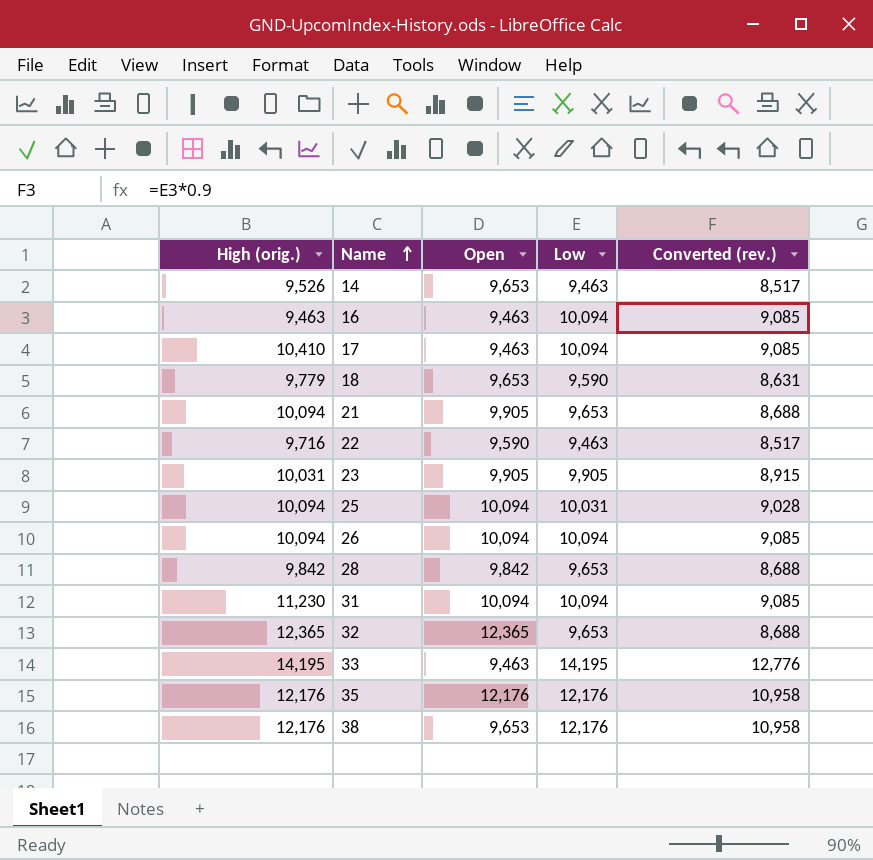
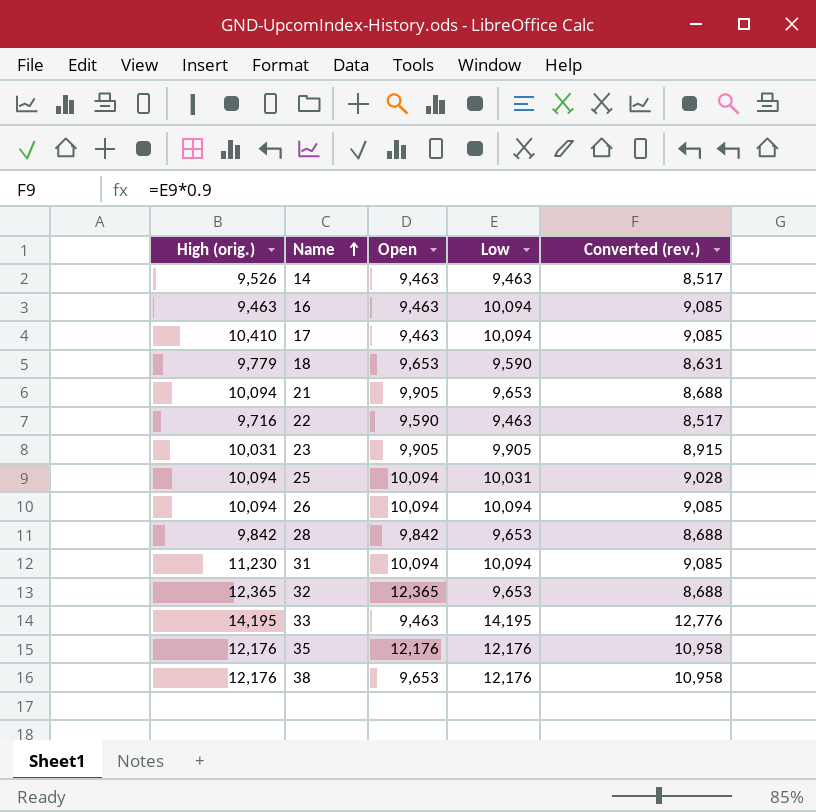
14 | Open: 9,653 -> 9,463

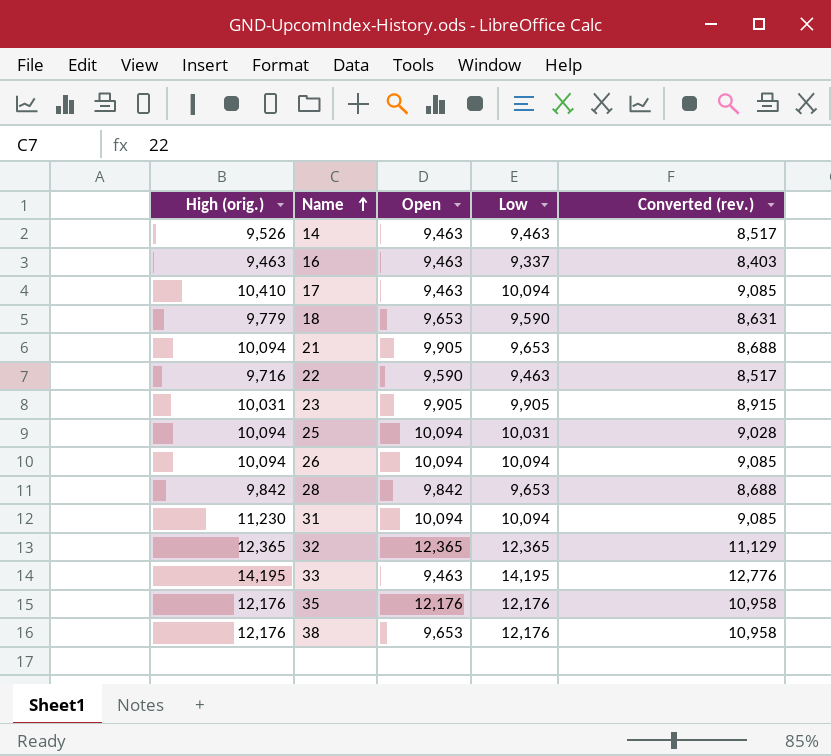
16 | Low: 10,094 -> 9,337
16 | Converted (rev.): 9,085 -> 8,403
32 | Low: 9,653 -> 12,365
32 | Converted (rev.): 8,688 -> 11,129

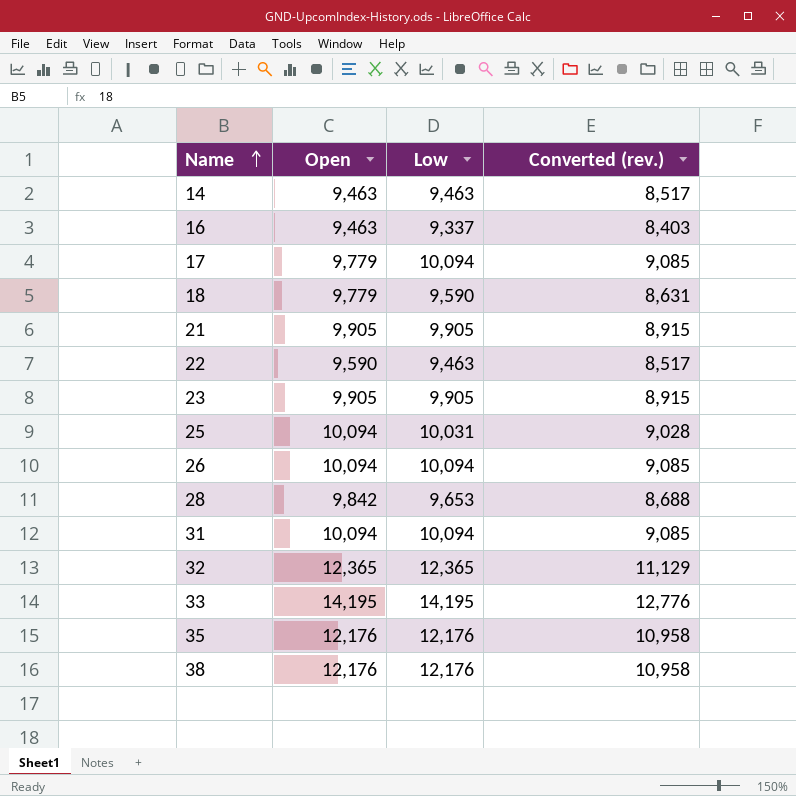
column High (orig.) | position: 1 -> none
17 | Open: 9,463 -> 9,779
18 | Open: 9,653 -> 9,779
21 | Low: 9,653 -> 9,905
21 | Converted (rev.): 8,688 -> 8,915
33 | Open: 9,463 -> 14,195
38 | Open: 9,653 -> 12,176

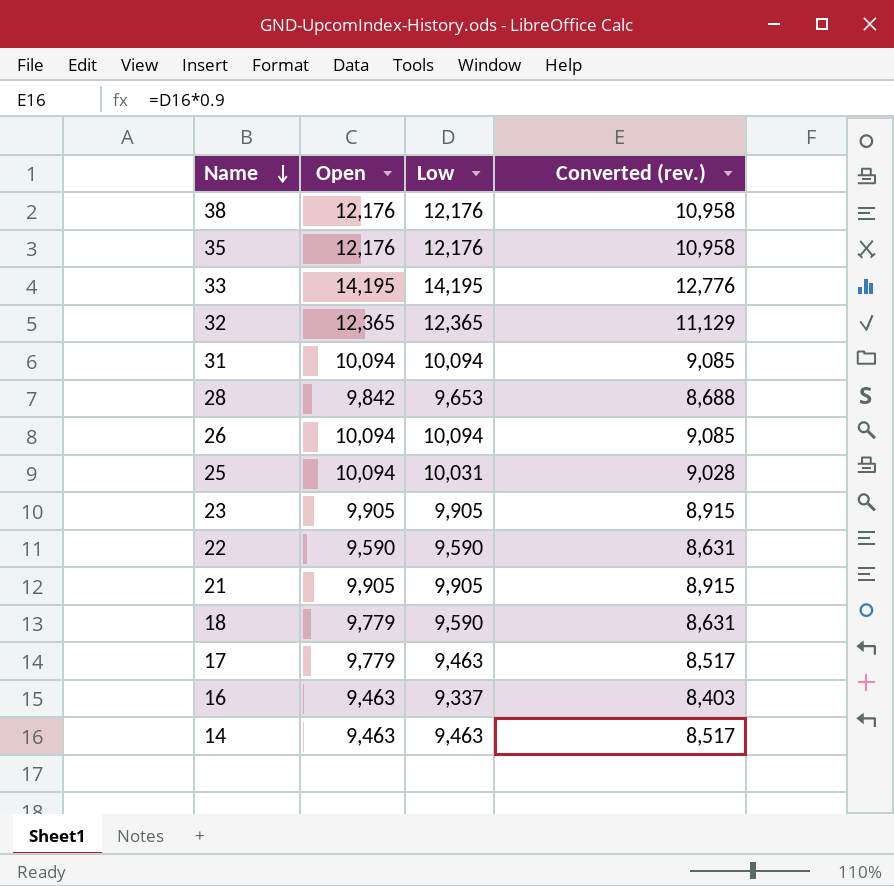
row order: Name ascending -> Name descending
22 | Low: 9,463 -> 9,590
22 | Converted (rev.): 8,517 -> 8,631
17 | Low: 10,094 -> 9,463
17 | Converted (rev.): 9,085 -> 8,517

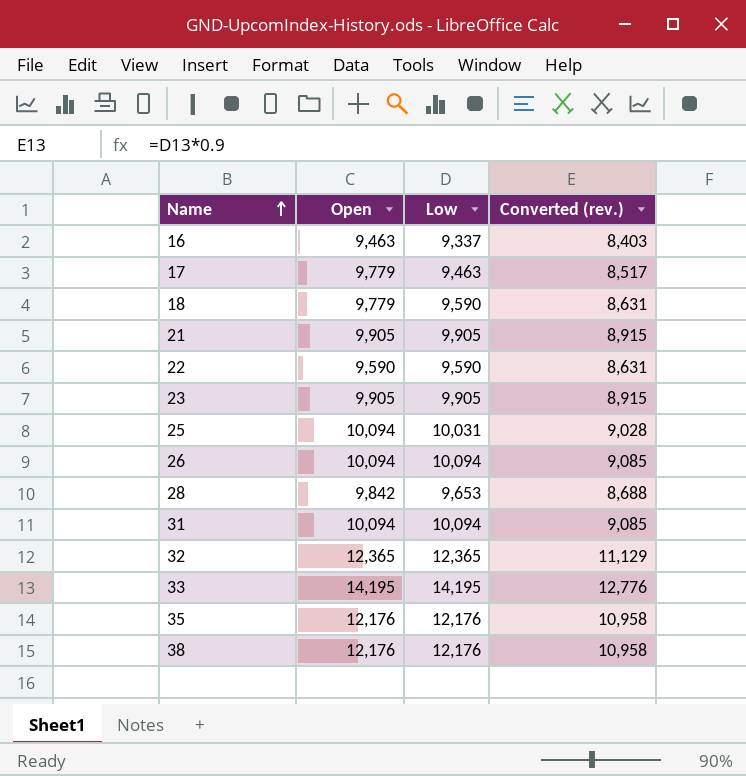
row order: Name descending -> Name ascending
row 14: 9,463 | 9,463 | 8,517 -> none

